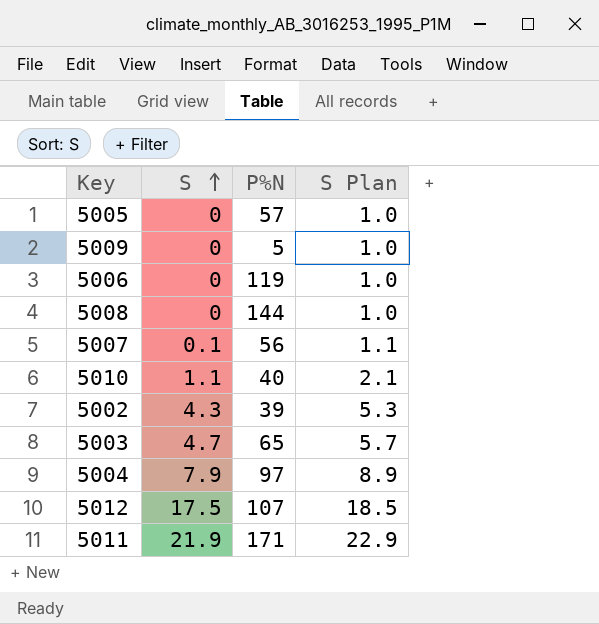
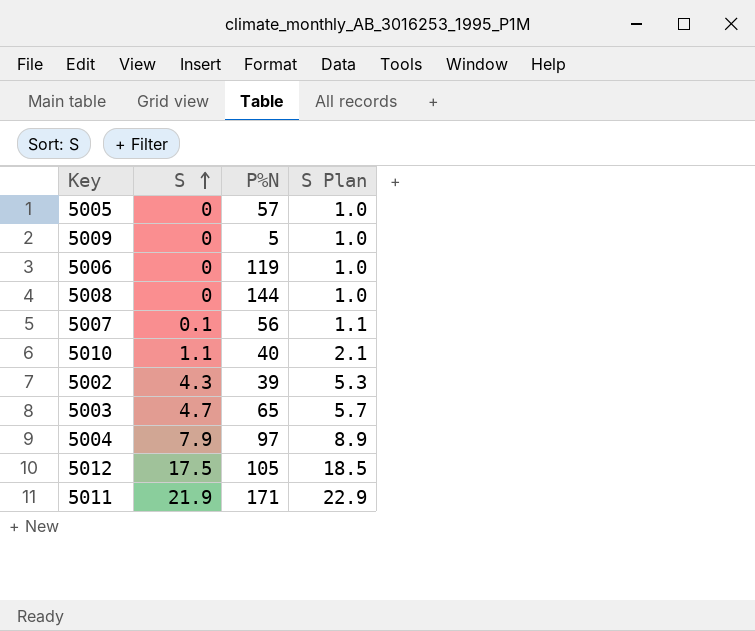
5012 | P%N: 107 -> 105

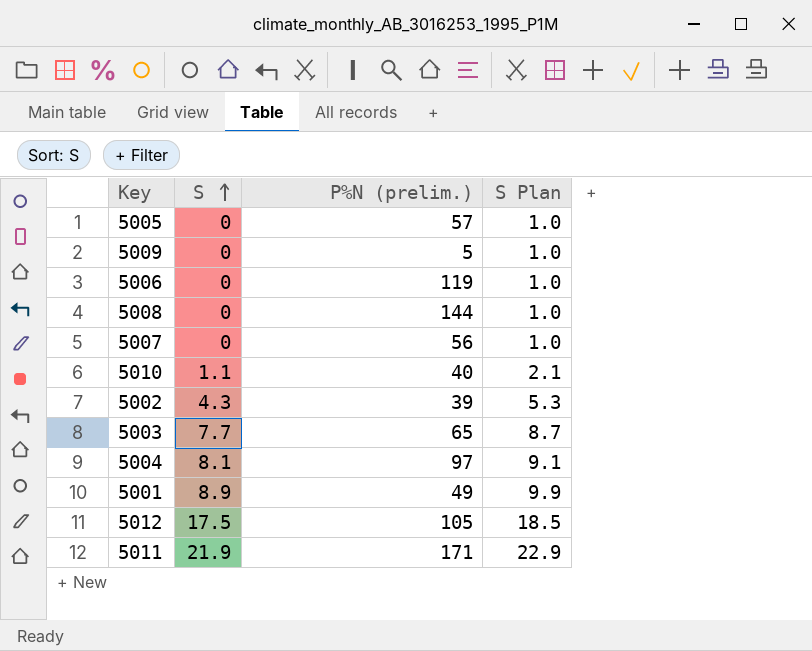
column name: P%N -> P%N (prelim.)
5007 | S: 0.1 -> 0
5007 | S Plan: 1.1 -> 1.0
5003 | S: 4.7 -> 7.7
5003 | S Plan: 5.7 -> 8.7
5004 | S: 7.9 -> 8.1
5004 | S Plan: 8.9 -> 9.1
row 5001: none -> 8.9 | 49 | 9.9

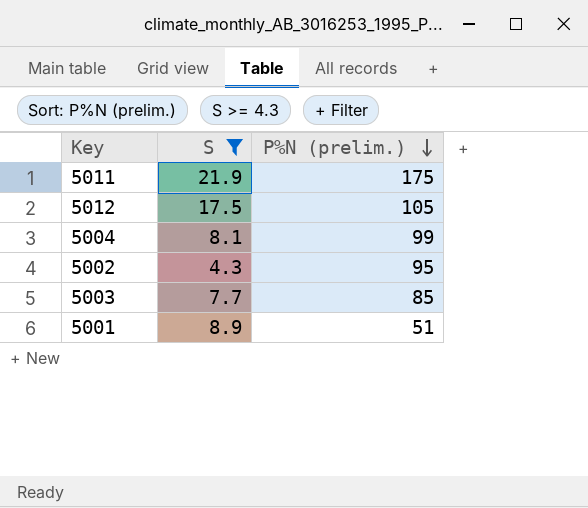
filter: none -> S >= 4.3
row order: S ascending -> P%N (prelim.) descending
column S Plan | formula: [S] + 1 -> none
5011 | P%N (prelim.): 171 -> 175
5004 | P%N (prelim.): 97 -> 99
5002 | P%N (prelim.): 39 -> 95
5003 | P%N (prelim.): 65 -> 85
5001 | P%N (prelim.): 49 -> 51

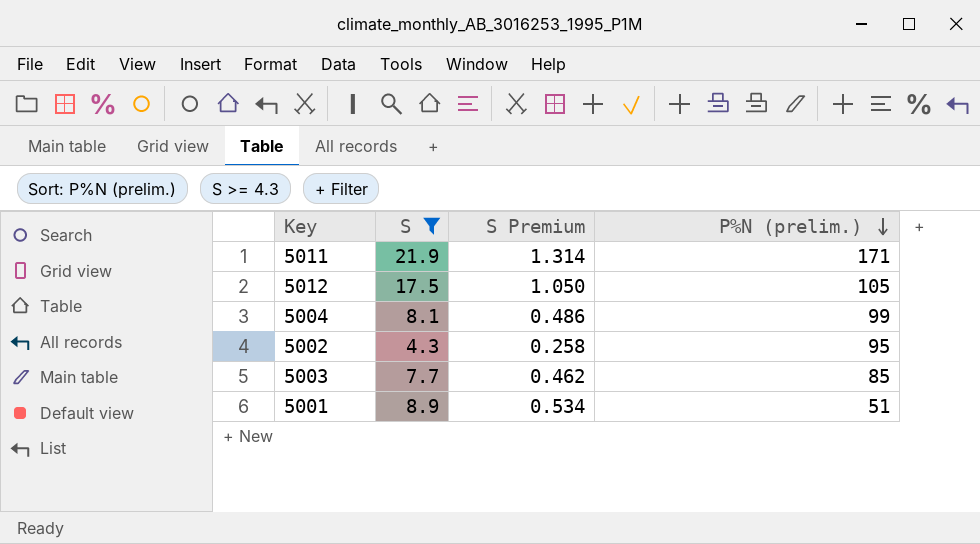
column S Premium | formula: none -> [S] * 0.06
5011 | P%N (prelim.): 175 -> 171

